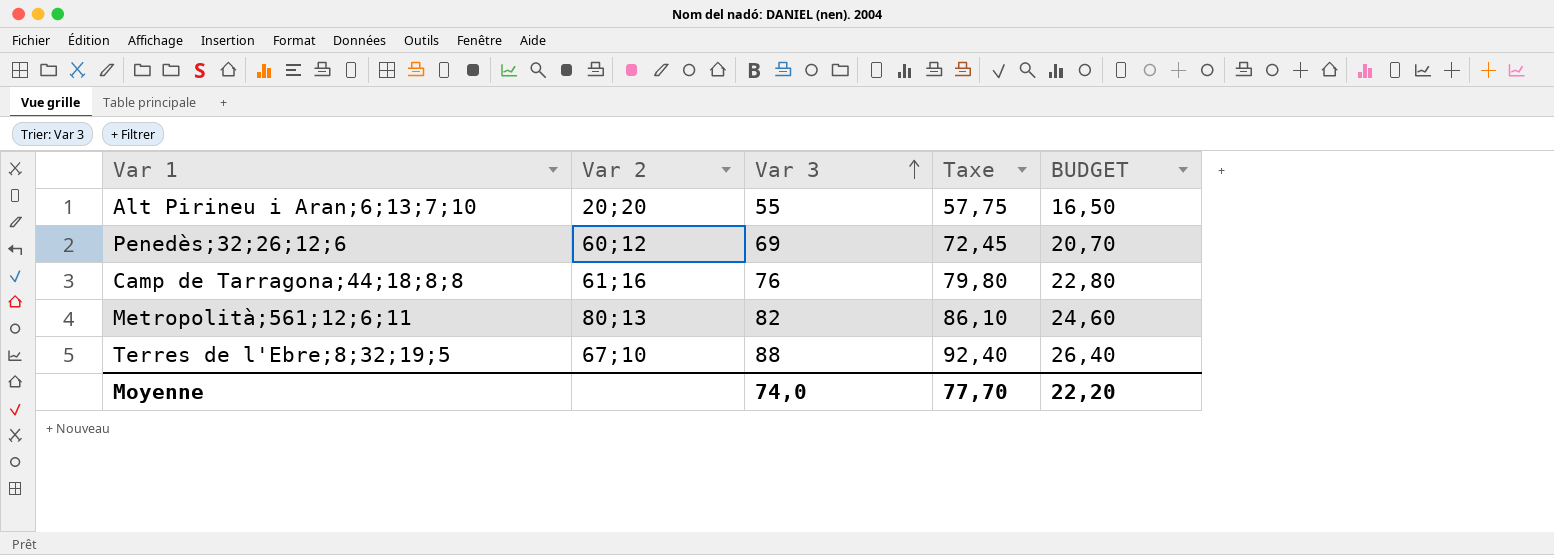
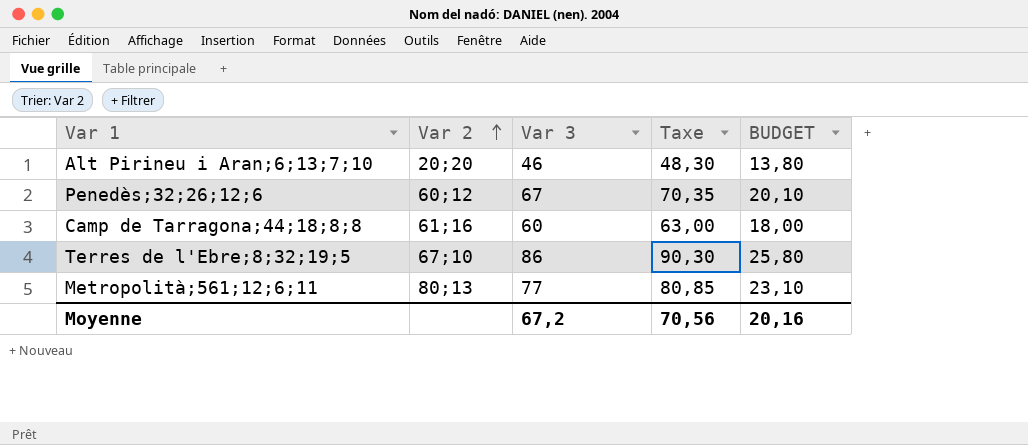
row order: Var 3 ascending -> Var 2 ascending
Alt Pirineu i Aran;6;13;7;10 | Var 3: 55 -> 46
Alt Pirineu i Aran;6;13;7;10 | Taxe: 57,75 -> 48,30
Alt Pirineu i Aran;6;13;7;10 | BUDGET: 16,50 -> 13,80
Penedès;32;26;12;6 | Var 3: 69 -> 67
Penedès;32;26;12;6 | Taxe: 72,45 -> 70,35
Penedès;32;26;12;6 | BUDGET: 20,70 -> 20,10
Camp de Tarragona;44;18;8;8 | Var 3: 76 -> 60
Camp de Tarragona;44;18;8;8 | Taxe: 79,80 -> 63,00
Camp de Tarragona;44;18;8;8 | BUDGET: 22,80 -> 18,00
Terres de l'Ebre;8;32;19;5 | Var 3: 88 -> 86
Terres de l'Ebre;8;32;19;5 | Taxe: 92,40 -> 90,30
Terres de l'Ebre;8;32;19;5 | BUDGET: 26,40 -> 25,80
Metropolità;561;12;6;11 | Var 3: 82 -> 77
Metropolità;561;12;6;11 | Taxe: 86,10 -> 80,85
Metropolità;561;12;6;11 | BUDGET: 24,60 -> 23,10
Moyenne | Var 3: 74,0 -> 67,2
Moyenne | Taxe: 77,70 -> 70,56
Moyenne | BUDGET: 22,20 -> 20,16

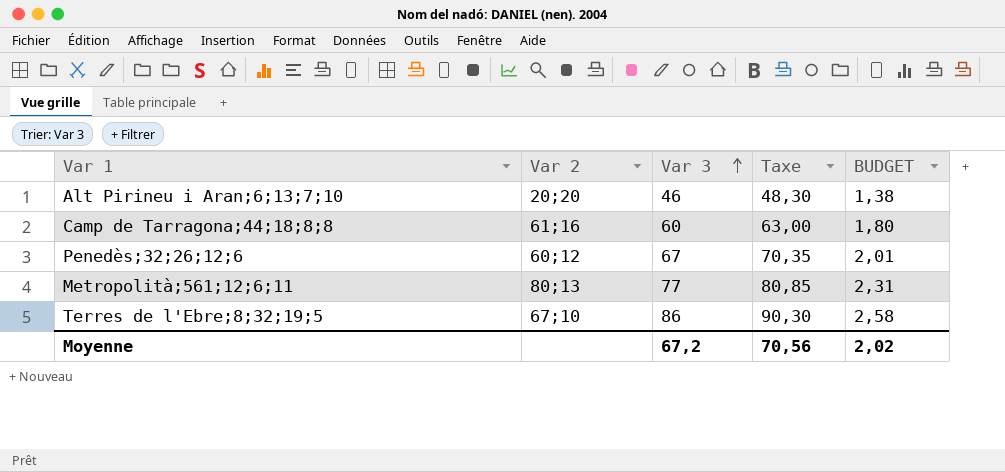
row order: Var 2 ascending -> Var 3 ascending
column BUDGET | formula: [Var 3] * 0,3 -> [Var 3] * 0,03
Moyenne | BUDGET: 20,16 -> 2,02

